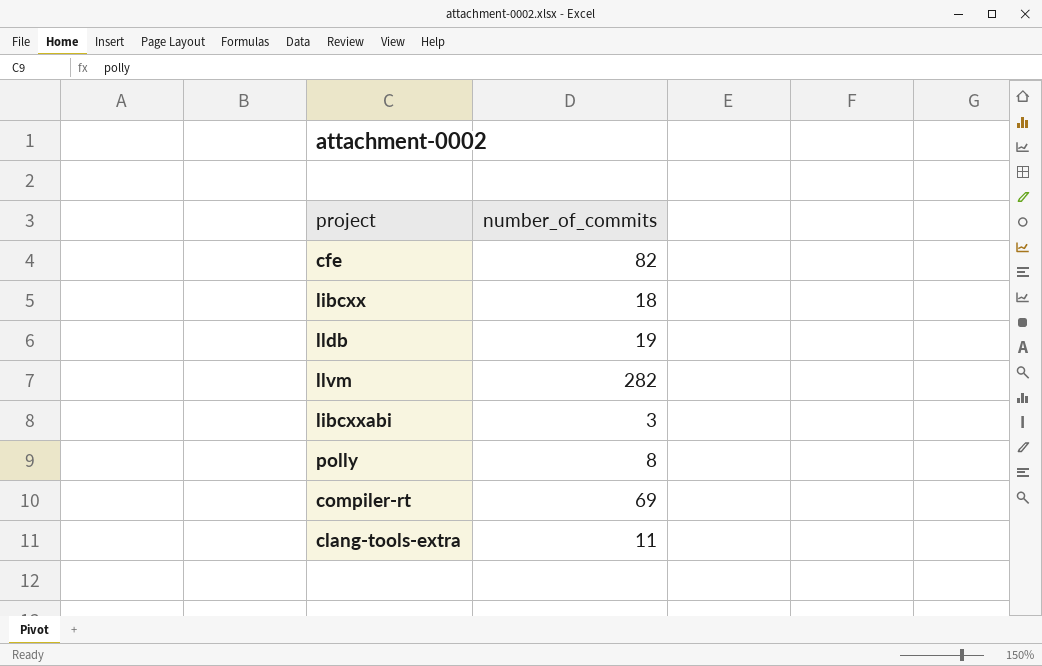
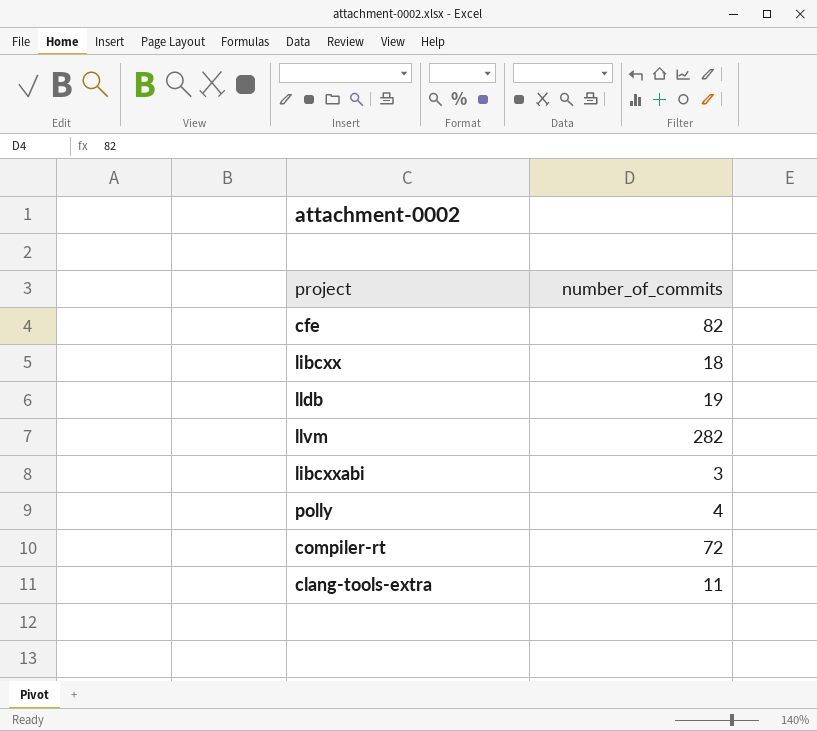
polly | number_of_commits: 8 -> 4
compiler-rt | number_of_commits: 69 -> 72

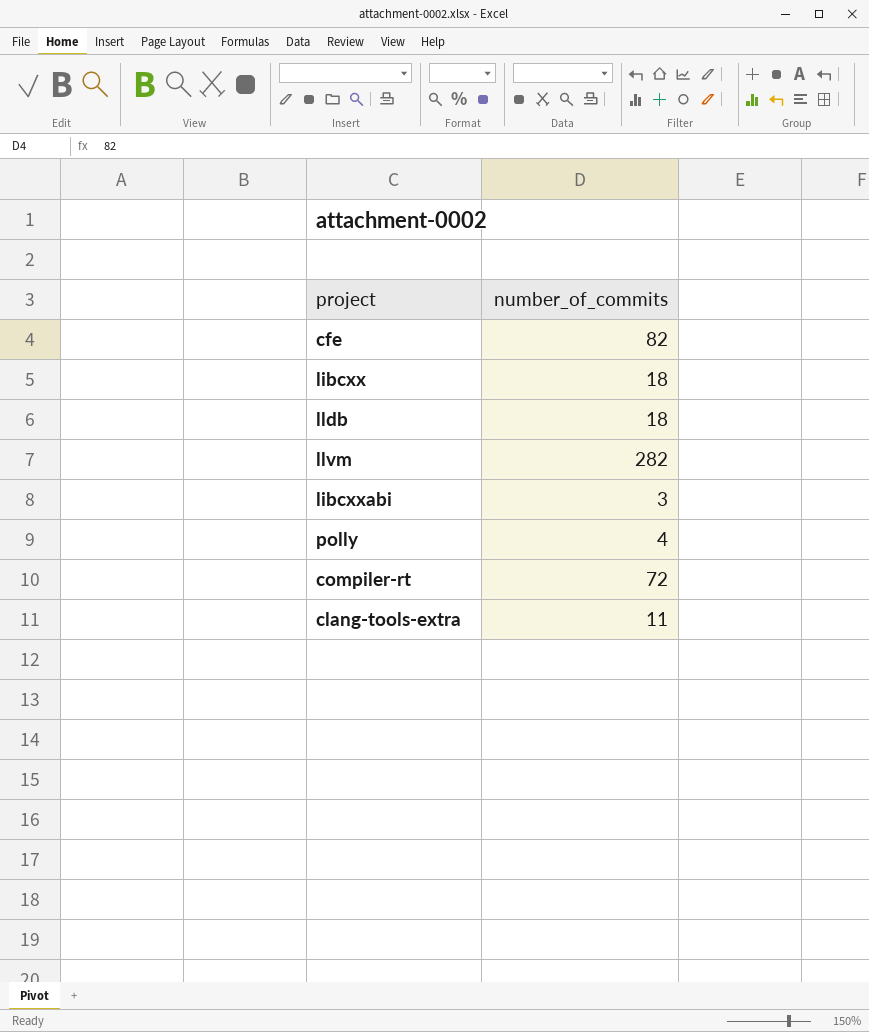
lldb | number_of_commits: 19 -> 18

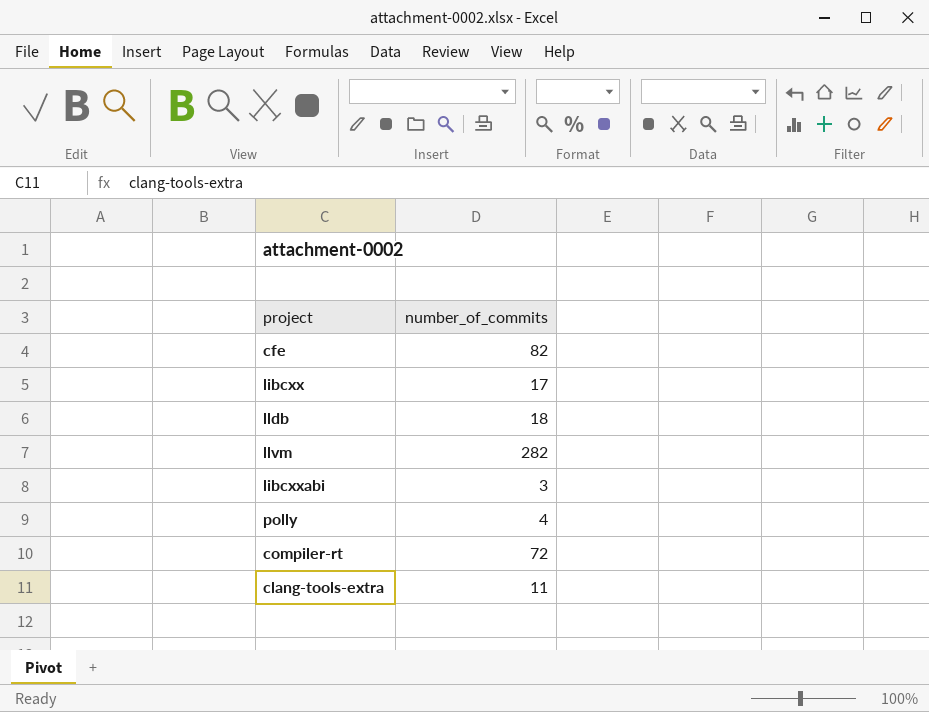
libcxx | number_of_commits: 18 -> 17

